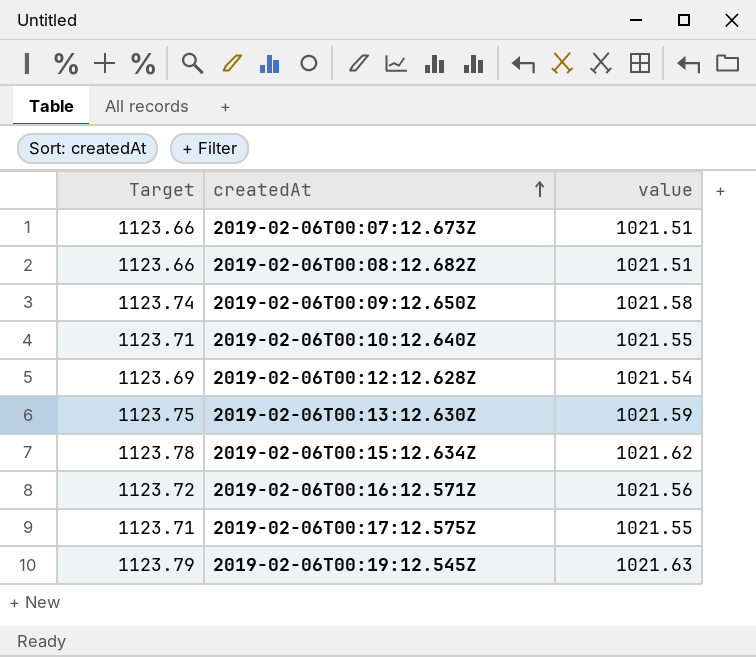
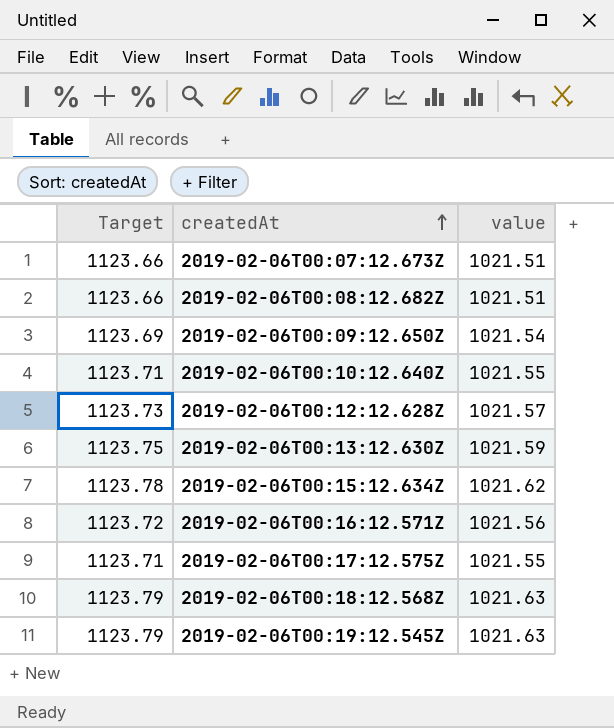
2019-02-06T00:09:12.650Z | Target: 1123.74 -> 1123.69
2019-02-06T00:09:12.650Z | value: 1021.58 -> 1021.54
2019-02-06T00:12:12.628Z | Target: 1123.69 -> 1123.73
2019-02-06T00:12:12.628Z | value: 1021.54 -> 1021.57
row 2019-02-06T00:18:12.568Z: none -> 1123.79 | 1021.63

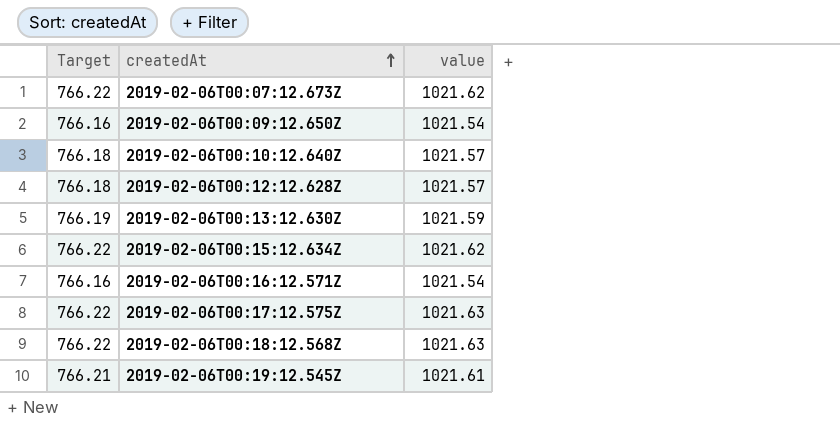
column Target | formula: [value] * 1.1 -> [value] * 0.75
row 2019-02-06T00:08:12.682Z: 1123.66 | 1021.51 -> none
2019-02-06T00:07:12.673Z | value: 1021.51 -> 1021.62
2019-02-06T00:10:12.640Z | value: 1021.55 -> 1021.57
2019-02-06T00:16:12.571Z | value: 1021.56 -> 1021.54
2019-02-06T00:17:12.575Z | value: 1021.55 -> 1021.63
2019-02-06T00:19:12.545Z | value: 1021.63 -> 1021.61

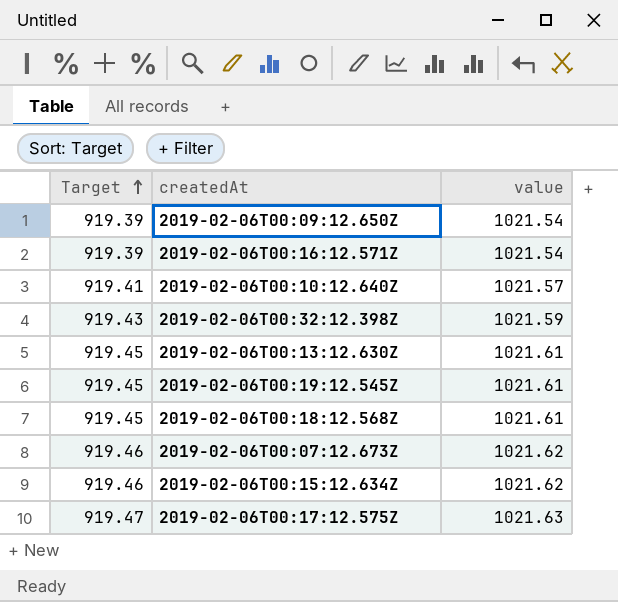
row order: createdAt ascending -> Target ascending
column Target | formula: [value] * 0.75 -> [value] * 0.9
row 2019-02-06T00:12:12.628Z: 766.18 | 1021.57 -> none
row 2019-02-06T00:32:12.398Z: none -> 919.43 | 1021.59
2019-02-06T00:13:12.630Z | value: 1021.59 -> 1021.61
2019-02-06T00:18:12.568Z | value: 1021.63 -> 1021.61

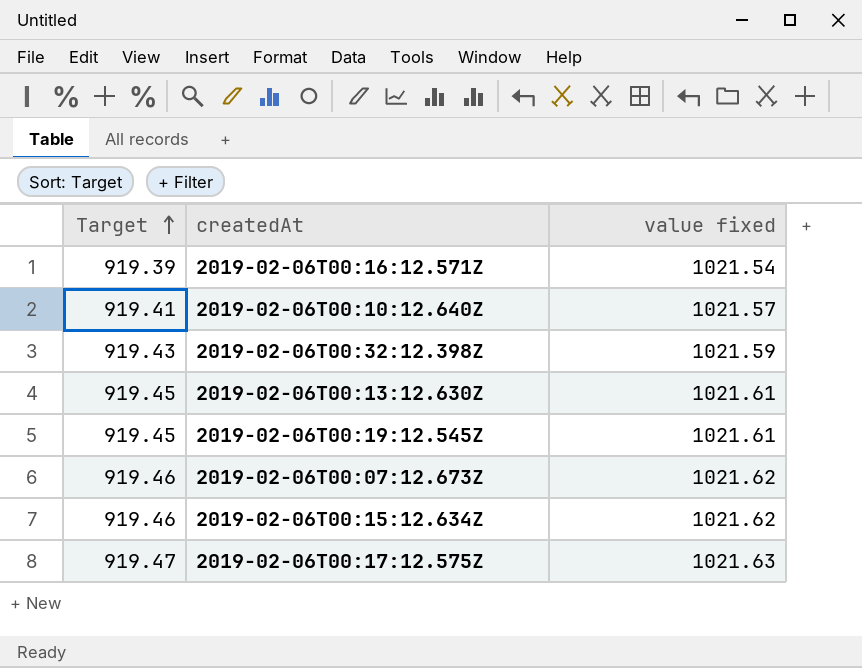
column name: value -> value fixed
row 2019-02-06T00:09:12.650Z: 919.39 | 1021.54 -> none
row 2019-02-06T00:18:12.568Z: 919.45 | 1021.61 -> none

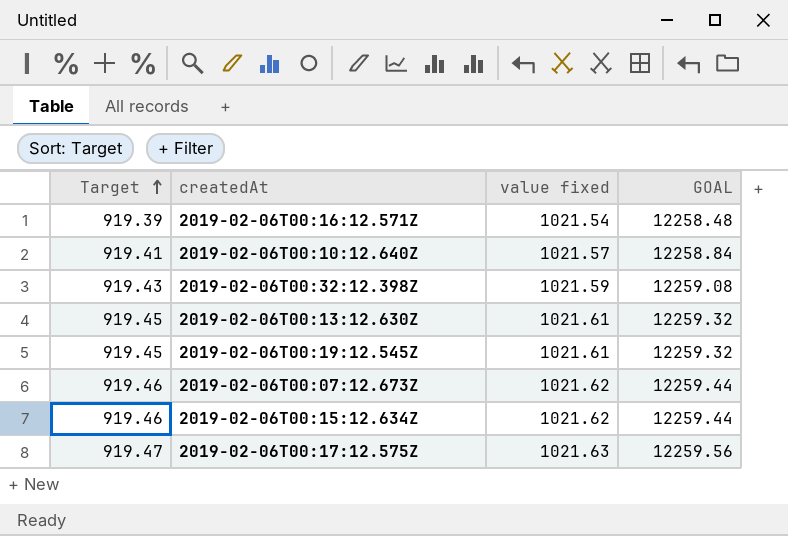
column GOAL | formula: none -> [value fixed] * 12

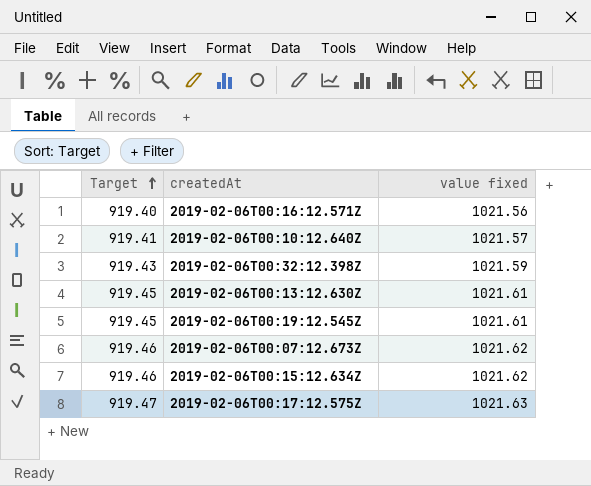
column GOAL | formula: [value fixed] * 12 -> none
2019-02-06T00:16:12.571Z | Target: 919.39 -> 919.40
2019-02-06T00:16:12.571Z | value fixed: 1021.54 -> 1021.56

